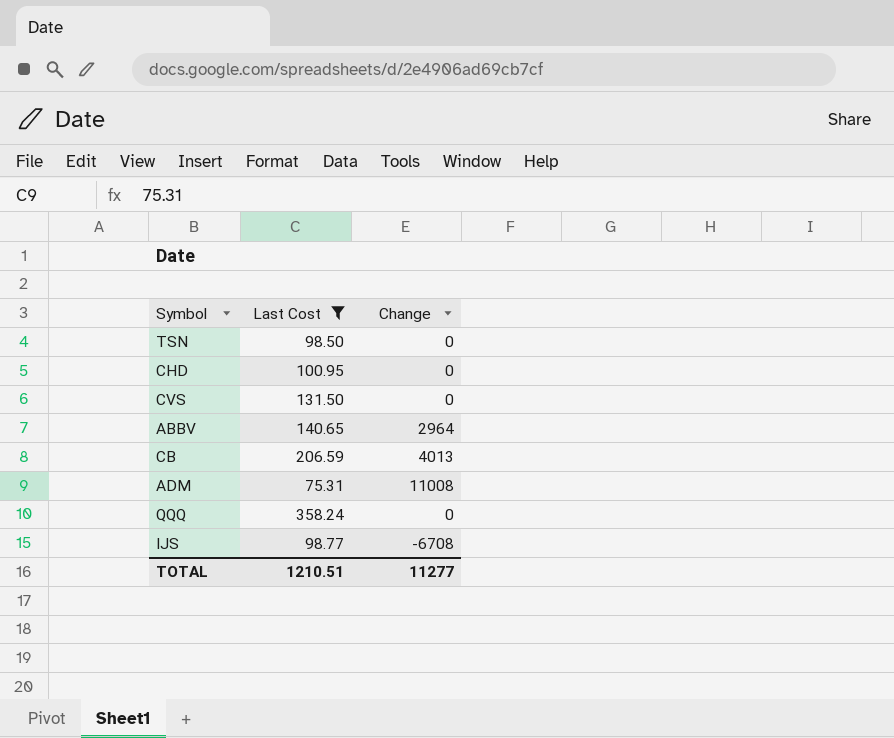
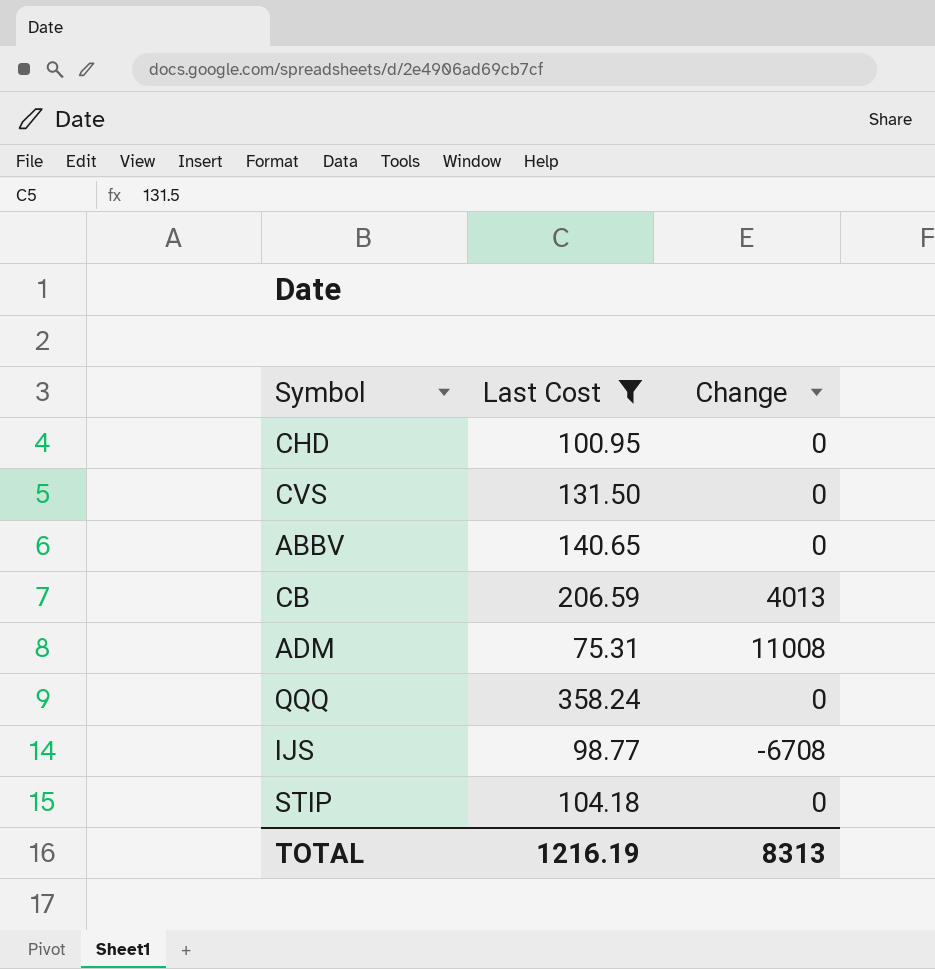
row TSN: 98.50 | 0 -> none
ABBV | Change: 2964 -> 0
row STIP: none -> 104.18 | 0
TOTAL | Last Cost: 1210.51 -> 1216.19
TOTAL | Change: 11277 -> 8313

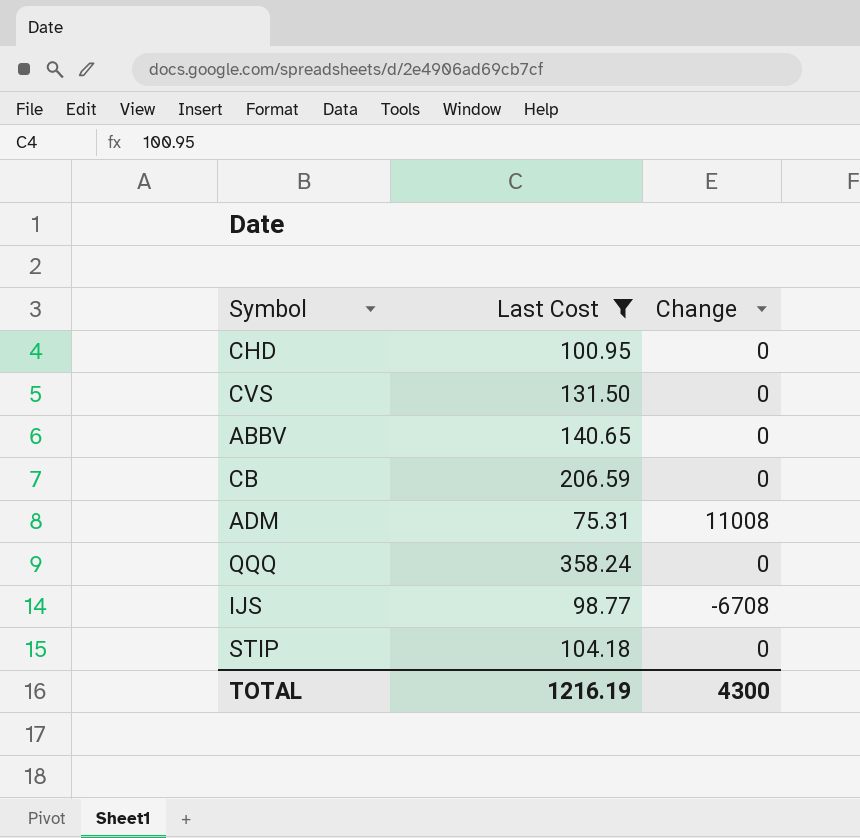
CB | Change: 4013 -> 0
TOTAL | Change: 8313 -> 4300

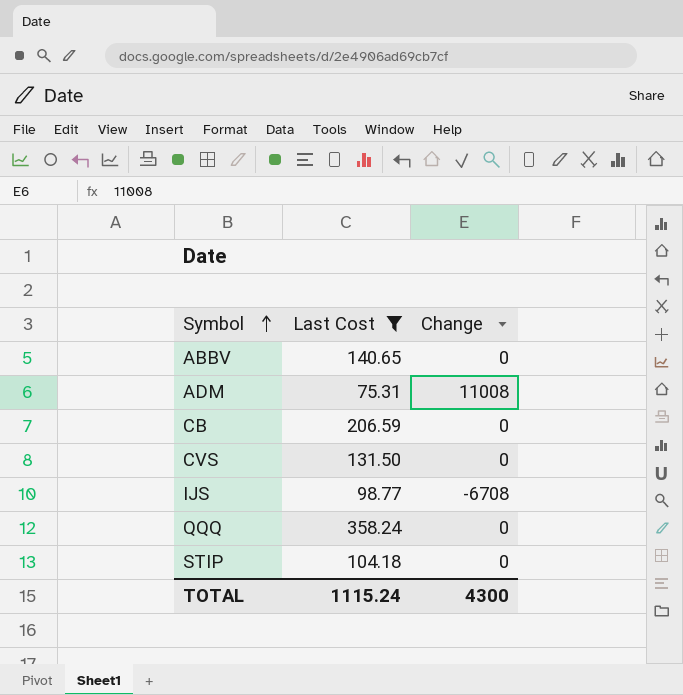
row order: none -> Symbol ascending
row CHD: 100.95 | 0 -> none
TOTAL | Last Cost: 1216.19 -> 1115.24

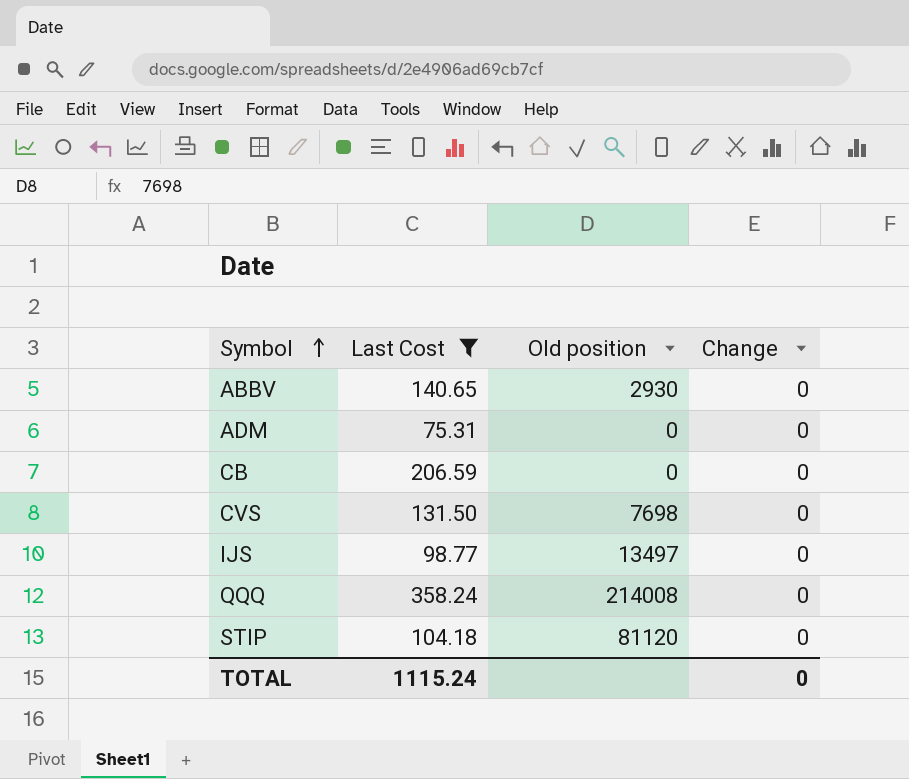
column Old position | position: none -> 3
ADM | Change: 11008 -> 0
IJS | Change: -6708 -> 0
TOTAL | Change: 4300 -> 0

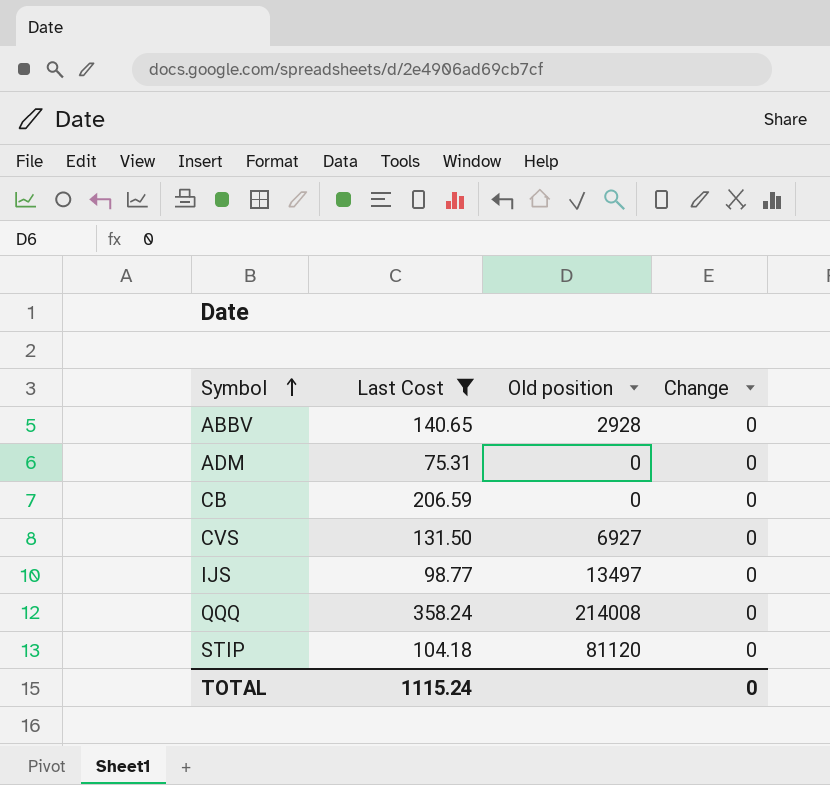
ABBV | Old position: 2930 -> 2928
CVS | Old position: 7698 -> 6927

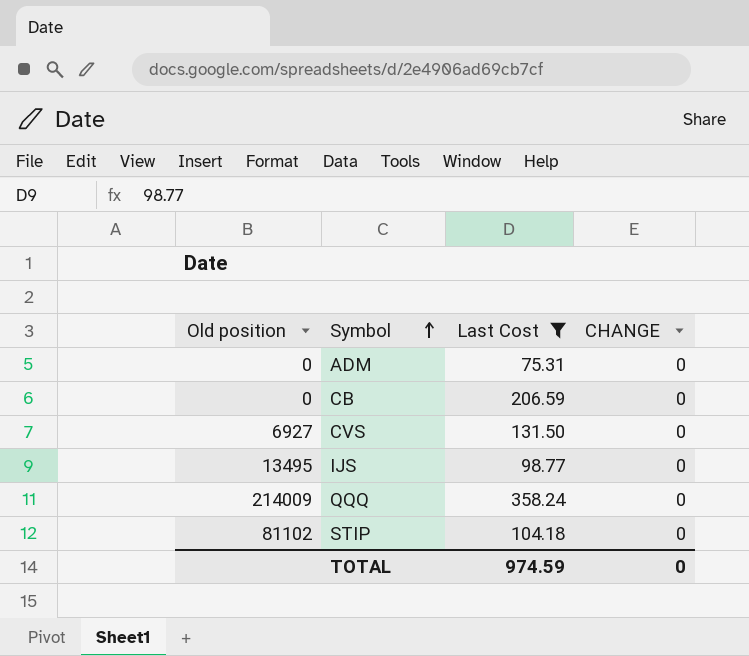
column Old position | position: 3 -> 1
column name: Change -> CHANGE
row ABBV: 140.65 | 2928 | 0 -> none
IJS | Old position: 13497 -> 13495
QQQ | Old position: 214008 -> 214009
STIP | Old position: 81120 -> 81102
TOTAL | Last Cost: 1115.24 -> 974.59

